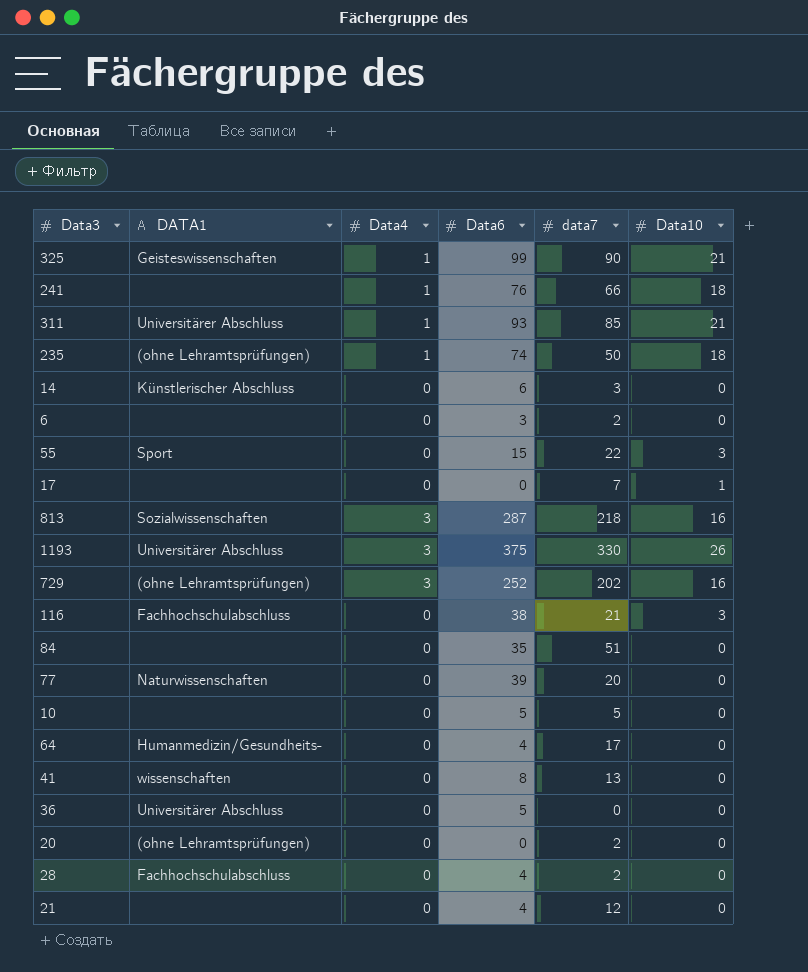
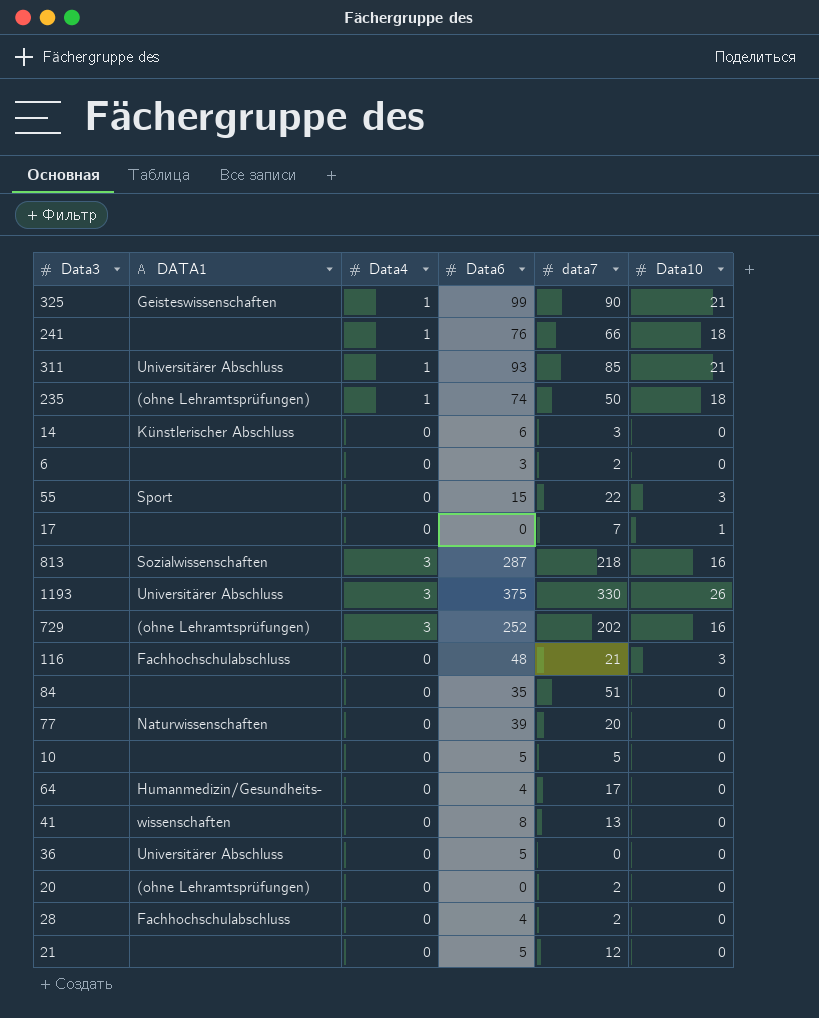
116 | Data6: 38 -> 48
21 | Data6: 4 -> 5

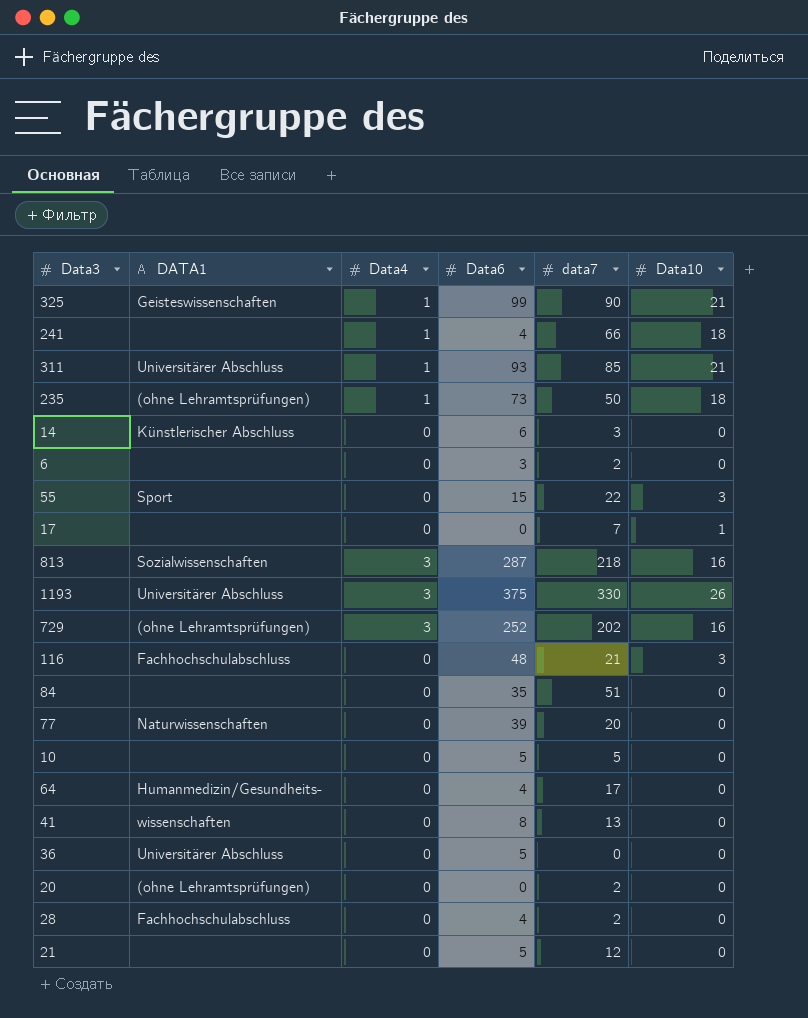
241 | Data6: 76 -> 4
235 | Data6: 74 -> 73

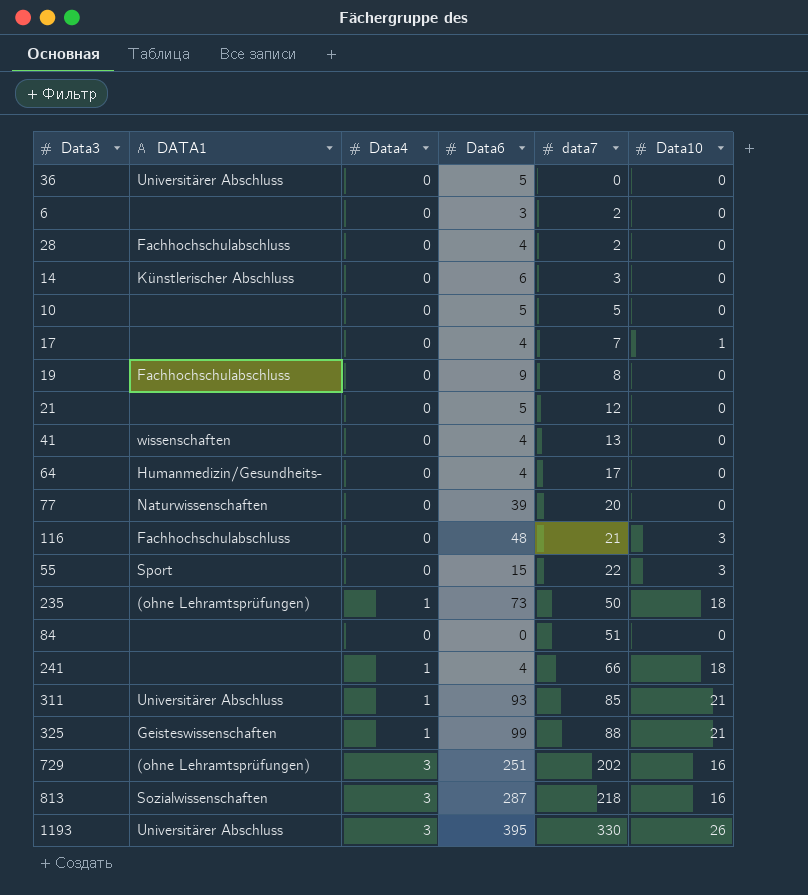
row order: none -> data7 ascending
row 20: (ohne Lehramtsprüfungen) | 0 | 0 | 2 | 0 -> none
17 | Data6: 0 -> 4
row 19: none -> Fachhochschulabschluss | 0 | 9 | 8 | 0
41 | Data6: 8 -> 4
84 | Data6: 35 -> 0
325 | data7: 90 -> 88
729 | Data6: 252 -> 251
1193 | Data6: 375 -> 395

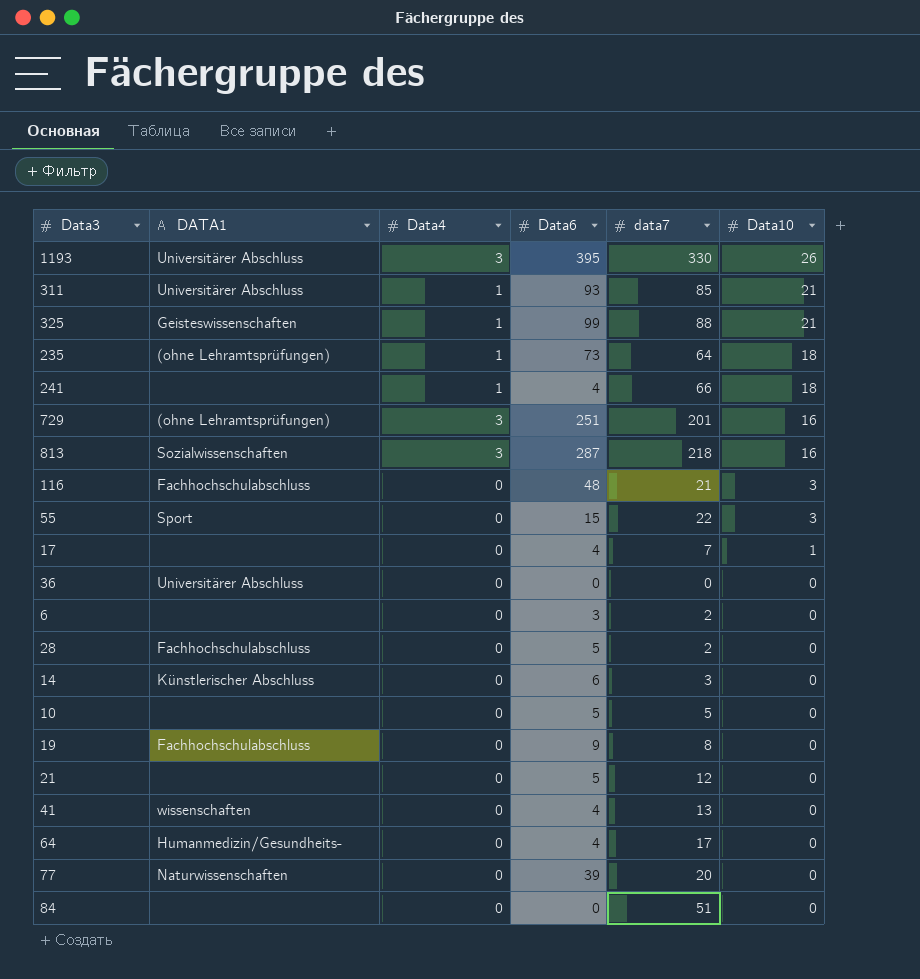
row order: data7 ascending -> Data10 descending
235 | data7: 50 -> 64
729 | data7: 202 -> 201
36 | Data6: 5 -> 0
28 | Data6: 4 -> 5

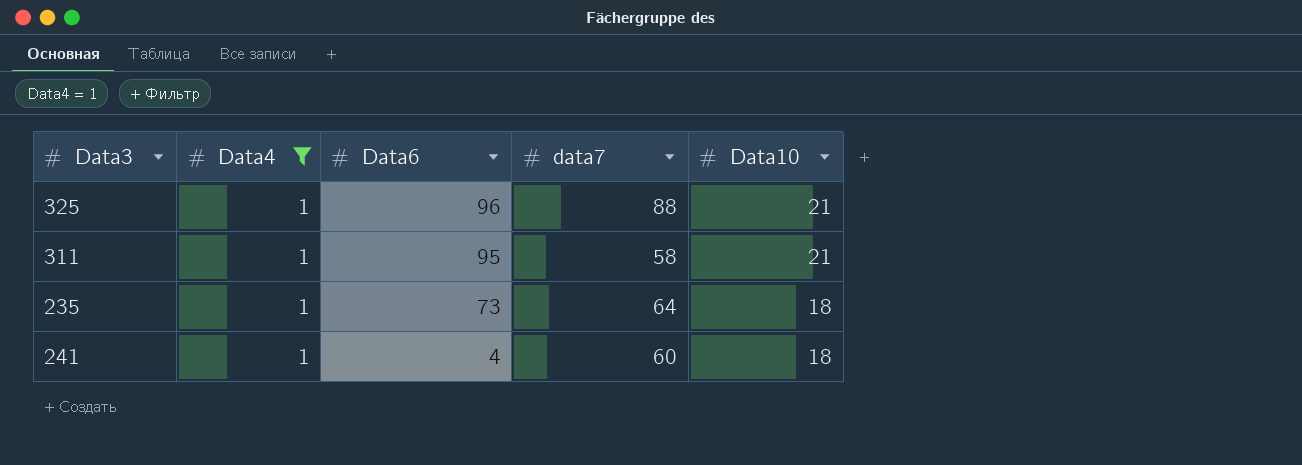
filter: none -> Data4 = 1
row order: Data10 descending -> Data6 descending
column DATA1 | position: 2 -> none
325 | Data6: 99 -> 96
311 | Data6: 93 -> 95
311 | data7: 85 -> 58
241 | data7: 66 -> 60

